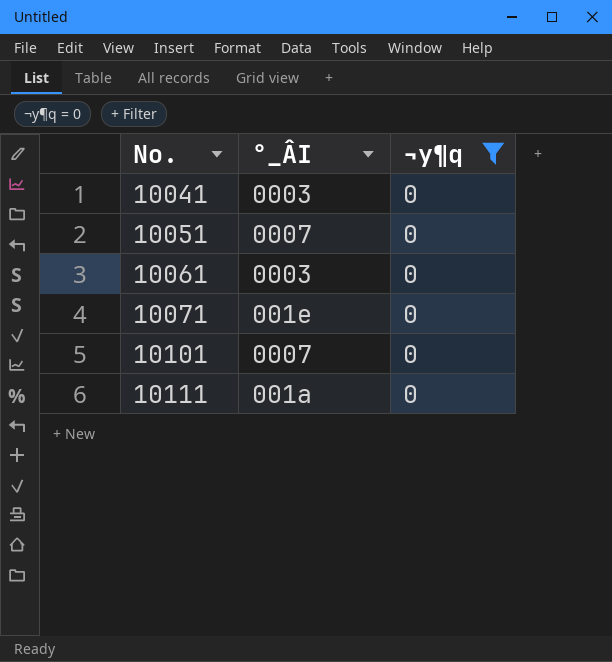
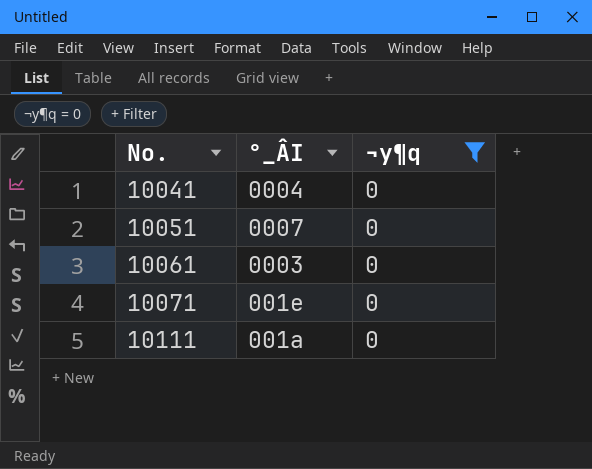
row 10101: 0007 | 0 -> none
10041 | °_ÂI: 0003 -> 0004

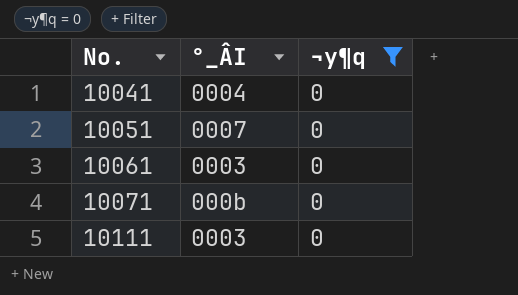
10071 | °_ÂI: 001e -> 000b
10111 | °_ÂI: 001a -> 0003

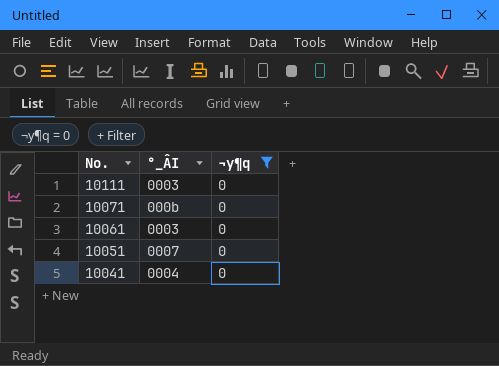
row order: No. ascending -> No. descending

